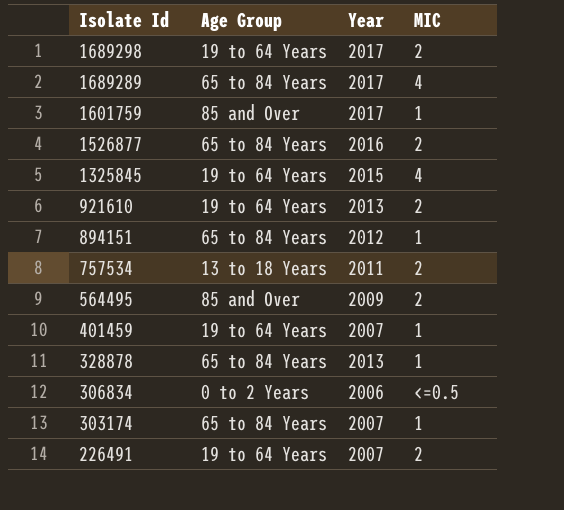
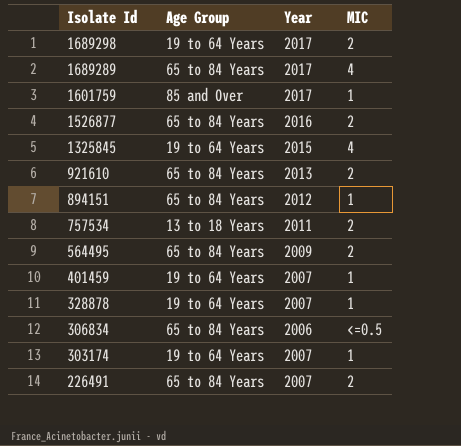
921610 | Age Group: 19 to 64 Years -> 65 to 84 Years
564495 | Age Group: 85 and Over -> 65 to 84 Years
328878 | Age Group: 65 to 84 Years -> 19 to 64 Years
328878 | Year: 2013 -> 2007
306834 | Age Group: 0 to 2 Years -> 65 to 84 Years
303174 | Age Group: 65 to 84 Years -> 19 to 64 Years
226491 | Age Group: 19 to 64 Years -> 65 to 84 Years

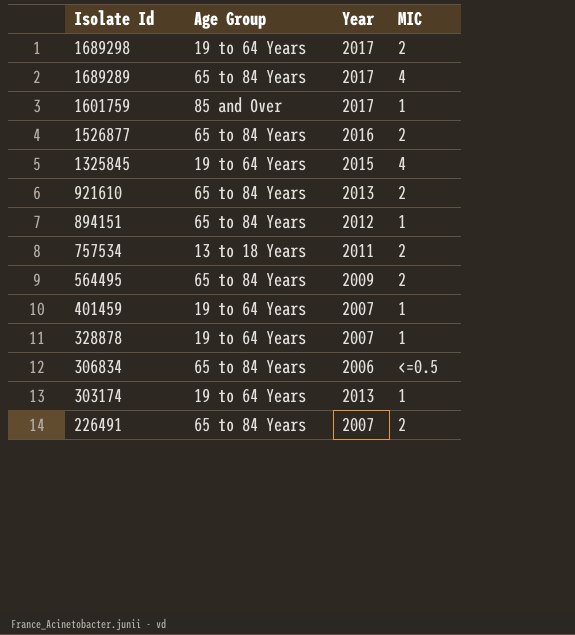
303174 | Year: 2007 -> 2013

